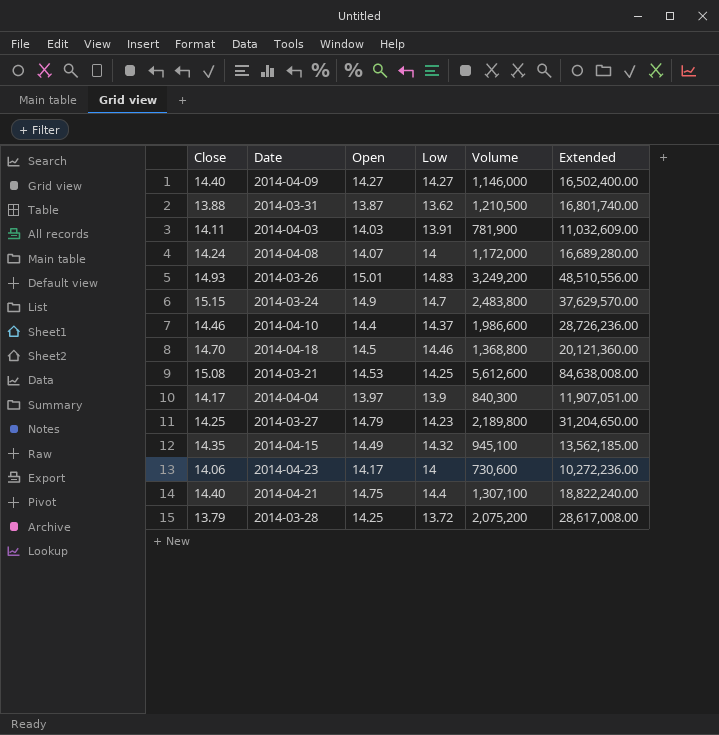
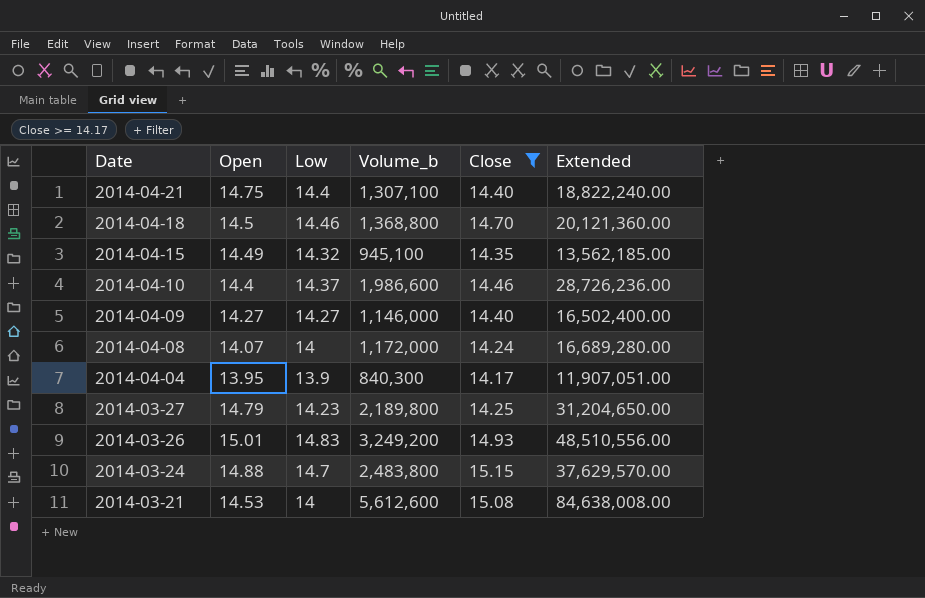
filter: none -> Close >= 14.17
row order: none -> Date descending
column name: Volume -> Volume_b
column Close | position: 1 -> 5
2014-04-04 | Open: 13.97 -> 13.95
2014-03-24 | Open: 14.9 -> 14.88
2014-03-21 | Low: 14.25 -> 14

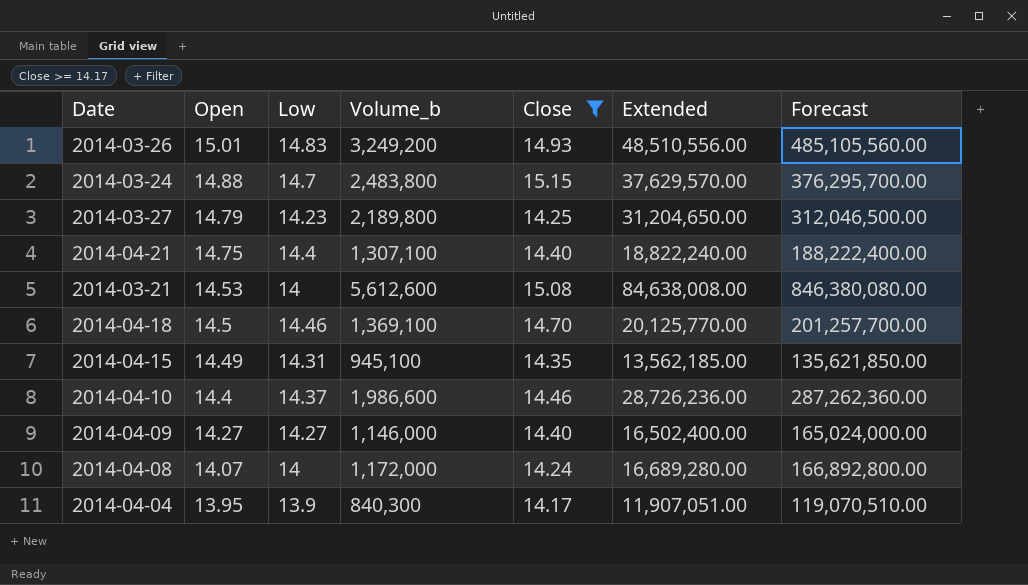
row order: Date descending -> Open descending
column Forecast | formula: none -> [Extended] * 10
2014-04-18 | Volume_b: 1,368,800 -> 1,369,100
2014-04-18 | Extended: 20,121,360.00 -> 20,125,770.00
2014-04-15 | Low: 14.32 -> 14.31

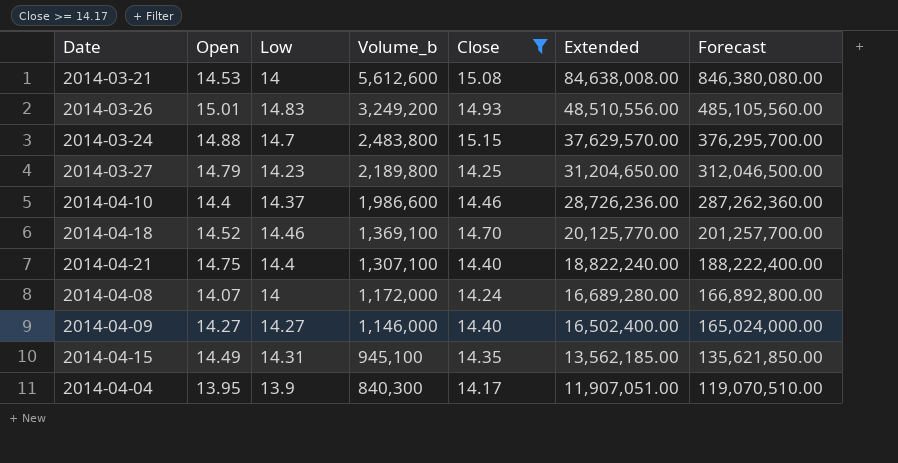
row order: Open descending -> Volume_b descending
2014-04-18 | Open: 14.5 -> 14.52

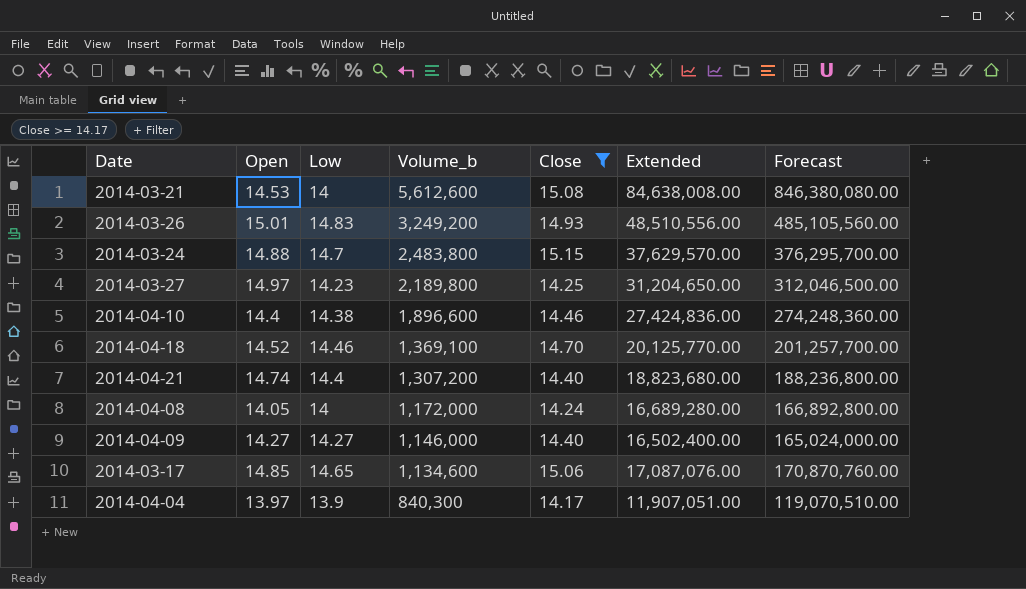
row 2014-04-15: 14.49 | 14.31 | 945,100 | 14.35 | 13,562,185.00 | 135,621,850.00 -> none
2014-03-27 | Open: 14.79 -> 14.97
2014-04-10 | Low: 14.37 -> 14.38
2014-04-10 | Volume_b: 1,986,600 -> 1,896,600
2014-04-10 | Extended: 28,726,236.00 -> 27,424,836.00
2014-04-10 | Forecast: 287,262,360.00 -> 274,248,360.00
2014-04-21 | Open: 14.75 -> 14.74
2014-04-21 | Volume_b: 1,307,100 -> 1,307,200
2014-04-21 | Extended: 18,822,240.00 -> 18,823,680.00
2014-04-21 | Forecast: 188,222,400.00 -> 188,236,800.00
2014-04-08 | Open: 14.07 -> 14.05
row 2014-03-17: none -> 14.85 | 14.65 | 1,134,600 | 15.06 | 17,087,076.00 | 170,870,760.00
2014-04-04 | Open: 13.95 -> 13.97

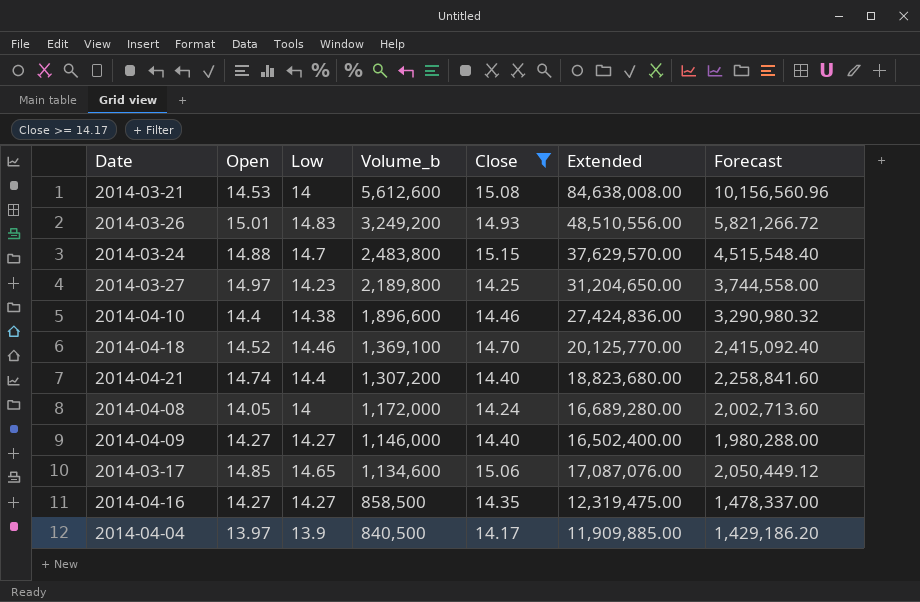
column Forecast | formula: [Extended] * 10 -> [Extended] * 0.12
row 2014-04-16: none -> 14.27 | 14.27 | 858,500 | 14.35 | 12,319,475.00 | 1,478,337.00
2014-04-04 | Volume_b: 840,300 -> 840,500
2014-04-04 | Extended: 11,907,051.00 -> 11,909,885.00

